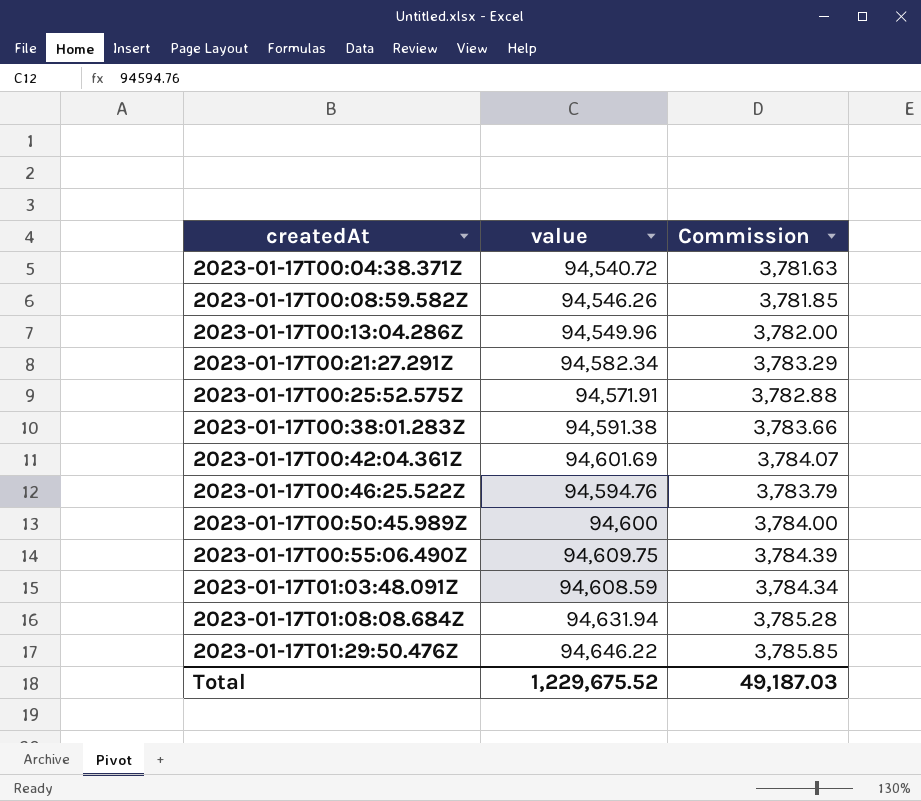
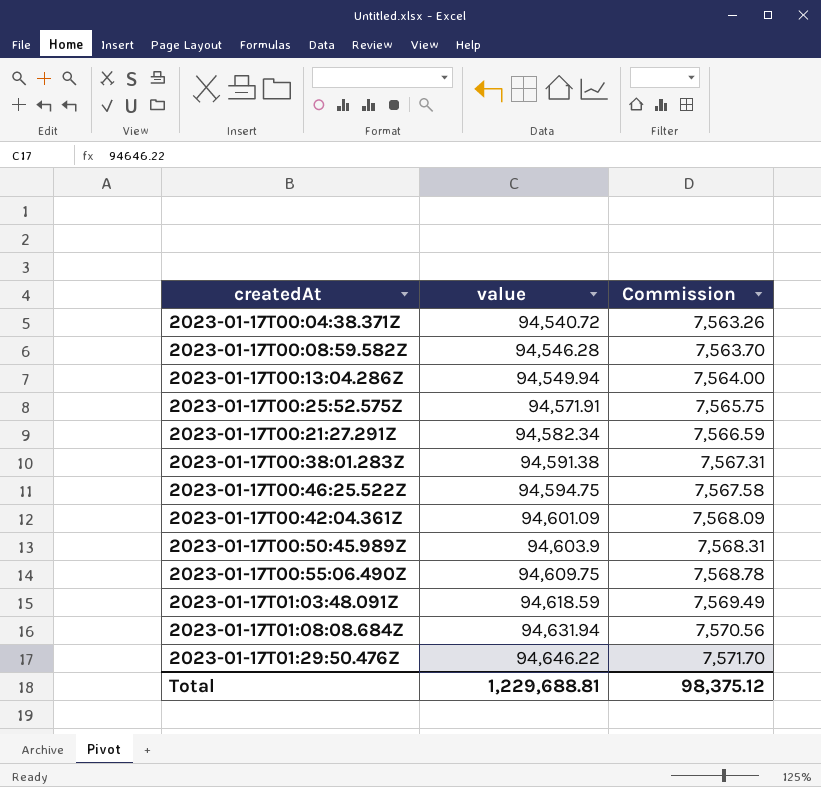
row order: createdAt ascending -> value ascending
column Commission | formula: [value] * 0.04 -> [value] * 0.08
2023-01-17T00:08:59.582Z | value: 94,546.26 -> 94,546.28
2023-01-17T00:13:04.286Z | value: 94,549.96 -> 94,549.94
2023-01-17T00:46:25.522Z | value: 94,594.76 -> 94,594.75
2023-01-17T00:42:04.361Z | value: 94,601.69 -> 94,601.09
2023-01-17T00:50:45.989Z | value: 94,600 -> 94,603.9
2023-01-17T01:03:48.091Z | value: 94,608.59 -> 94,618.59
Total | value: 1,229,675.52 -> 1,229,688.81
Total | Commission: 49,187.03 -> 98,375.12

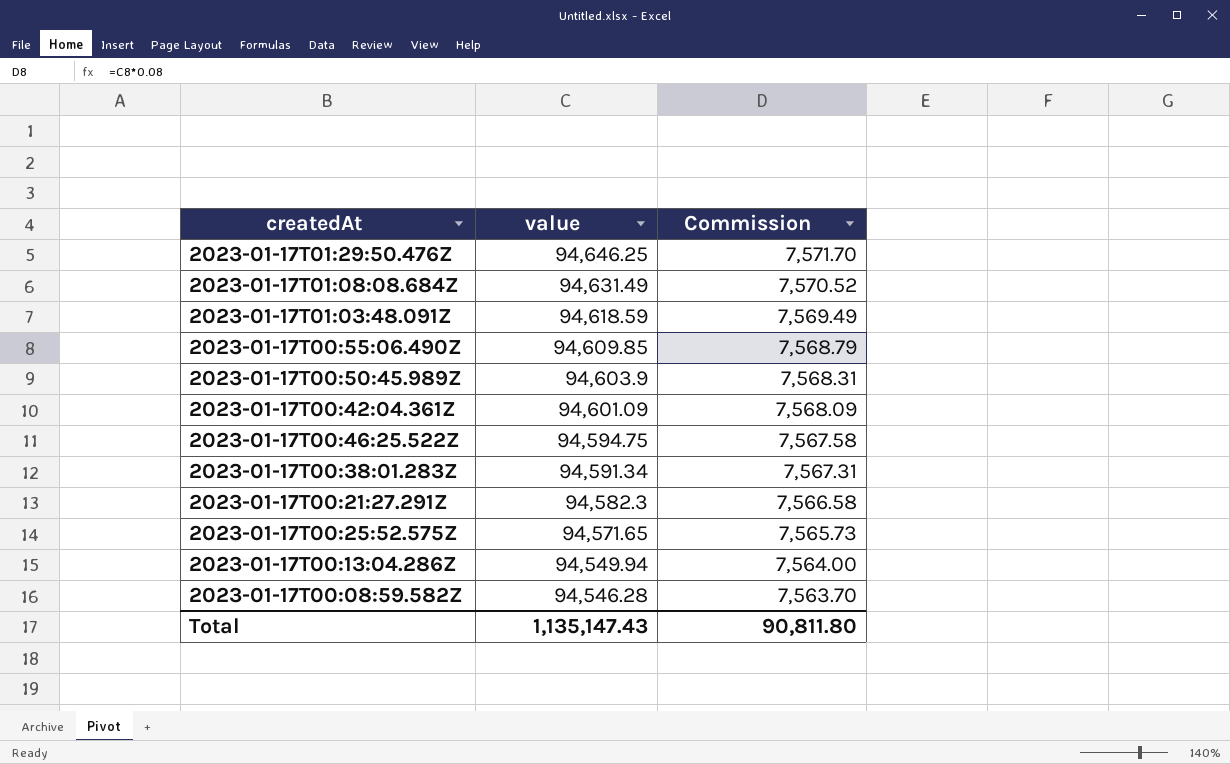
row order: value ascending -> value descending
row 2023-01-17T00:04:38.371Z: 94,540.72 | 7,563.26 -> none
2023-01-17T01:29:50.476Z | value: 94,646.22 -> 94,646.25
2023-01-17T01:08:08.684Z | value: 94,631.94 -> 94,631.49
2023-01-17T01:08:08.684Z | Commission: 7,570.56 -> 7,570.52
2023-01-17T00:55:06.490Z | value: 94,609.75 -> 94,609.85
2023-01-17T00:55:06.490Z | Commission: 7,568.78 -> 7,568.79
2023-01-17T00:38:01.283Z | value: 94,591.38 -> 94,591.34
2023-01-17T00:21:27.291Z | value: 94,582.34 -> 94,582.3
2023-01-17T00:21:27.291Z | Commission: 7,566.59 -> 7,566.58
2023-01-17T00:25:52.575Z | value: 94,571.91 -> 94,571.65
2023-01-17T00:25:52.575Z | Commission: 7,565.75 -> 7,565.73
Total | value: 1,229,688.81 -> 1,135,147.43
Total | Commission: 98,375.12 -> 90,811.80

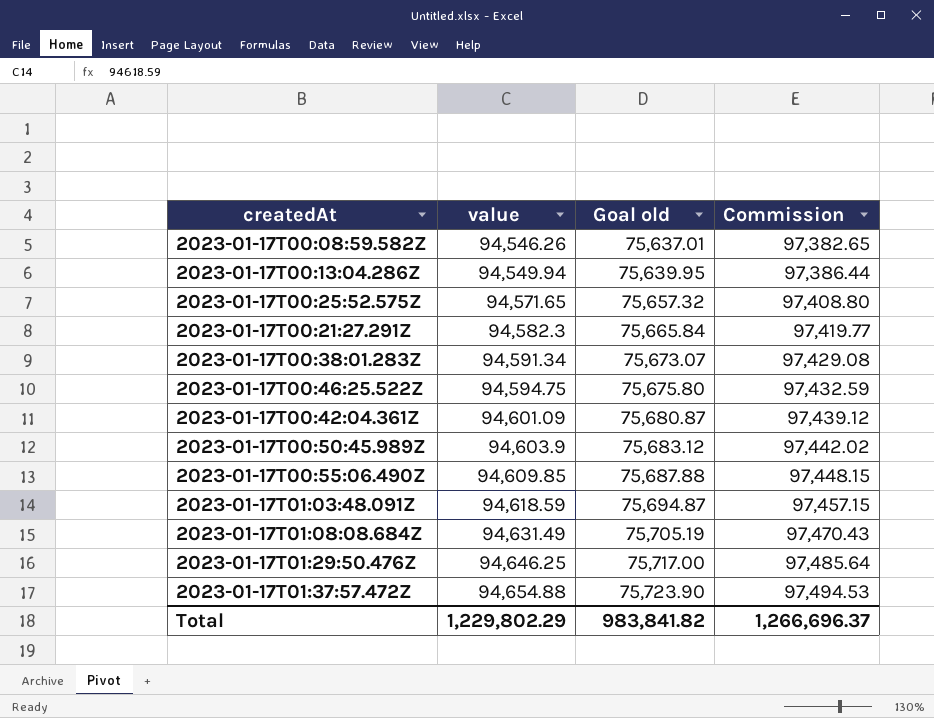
row order: value descending -> value ascending
column Goal old | formula: none -> [value] * 0.8
column Commission | formula: [value] * 0.08 -> [value] * 1.03
2023-01-17T00:08:59.582Z | value: 94,546.28 -> 94,546.26
row 2023-01-17T01:37:57.472Z: none -> 94,654.88 | 75,723.90 | 97,494.53
Total | value: 1,135,147.43 -> 1,229,802.29
Total | Commission: 90,811.80 -> 1,266,696.37

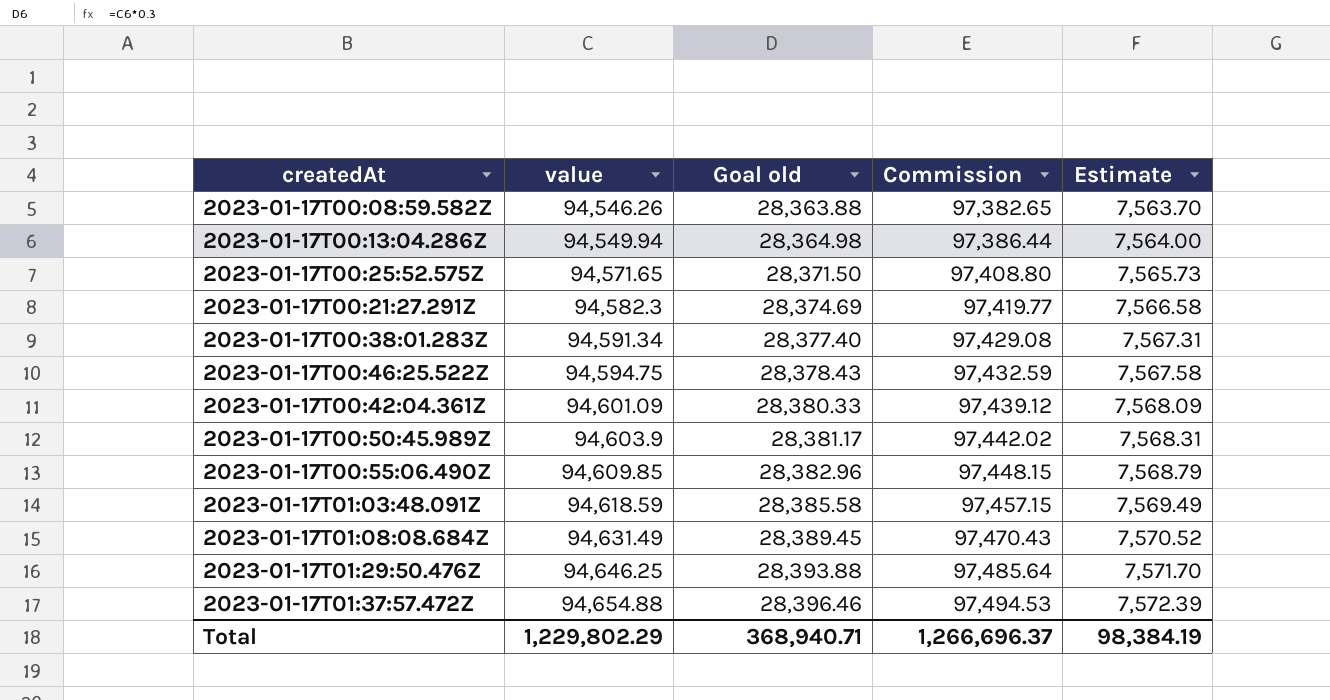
column Goal old | formula: [value] * 0.8 -> [value] * 0.3
column Estimate | formula: none -> [value] * 0.08
Total | Goal old: 983,841.82 -> 368,940.71

